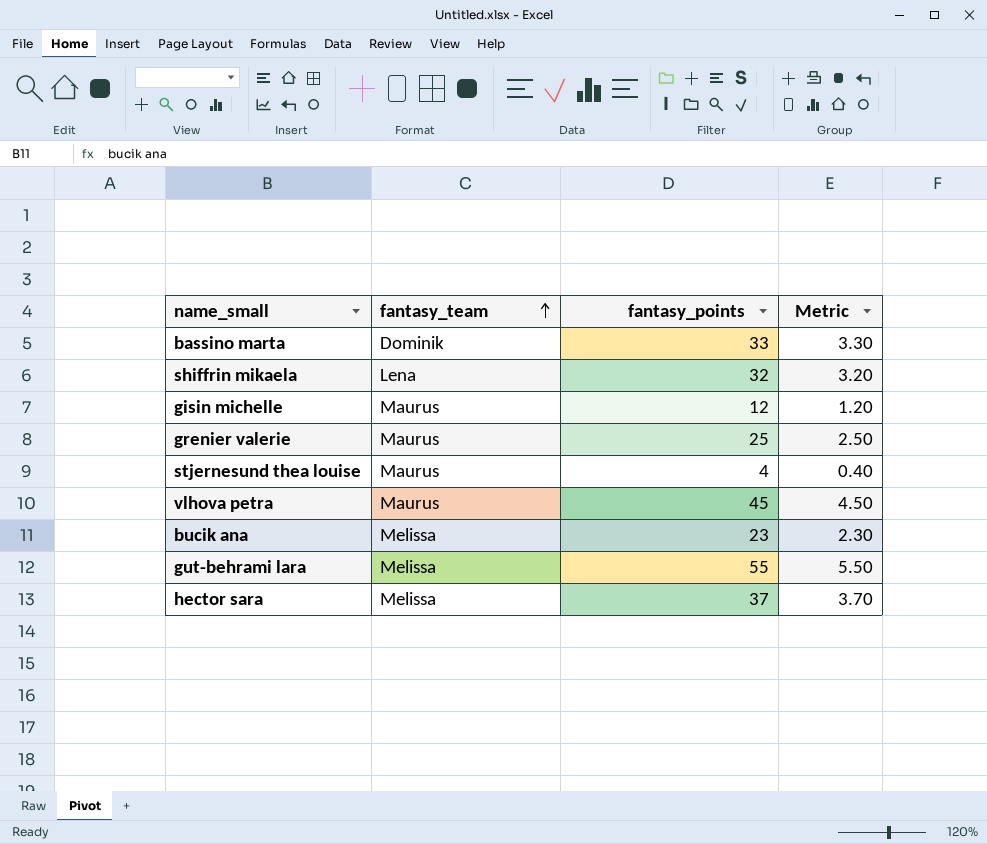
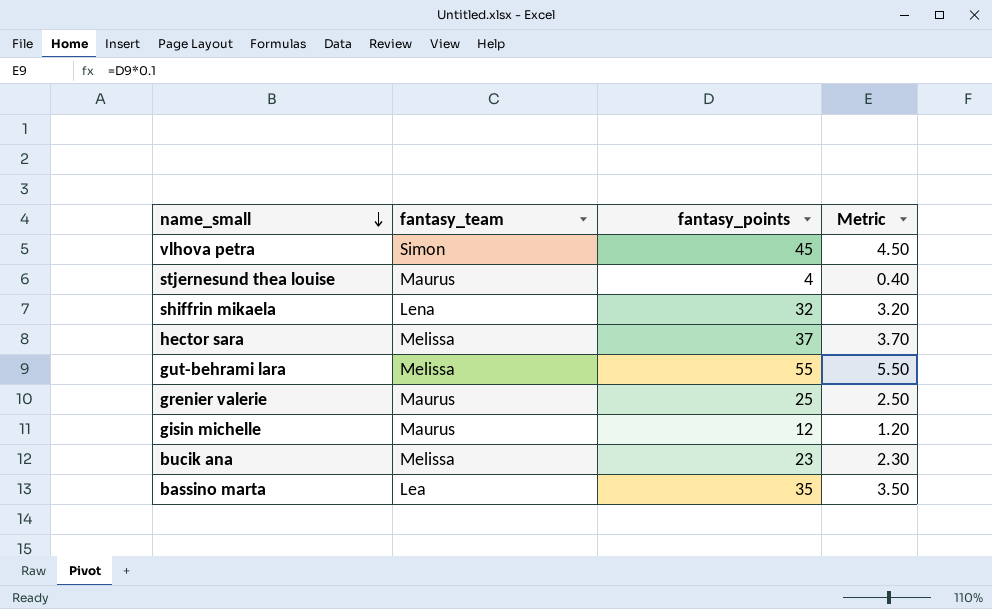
row order: fantasy_team ascending -> name_small descending
vlhova petra | fantasy_team: Maurus -> Simon
bassino marta | fantasy_team: Dominik -> Lea
bassino marta | fantasy_points: 33 -> 35
bassino marta | Metric: 3.30 -> 3.50

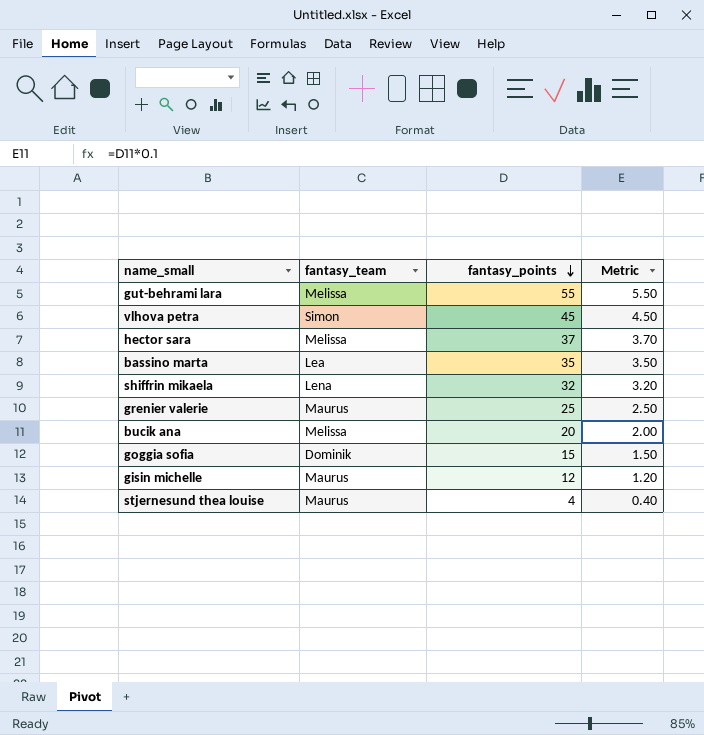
row order: name_small descending -> fantasy_points descending
bucik ana | fantasy_points: 23 -> 20
bucik ana | Metric: 2.30 -> 2.00
row goggia sofia: none -> Dominik | 15 | 1.50

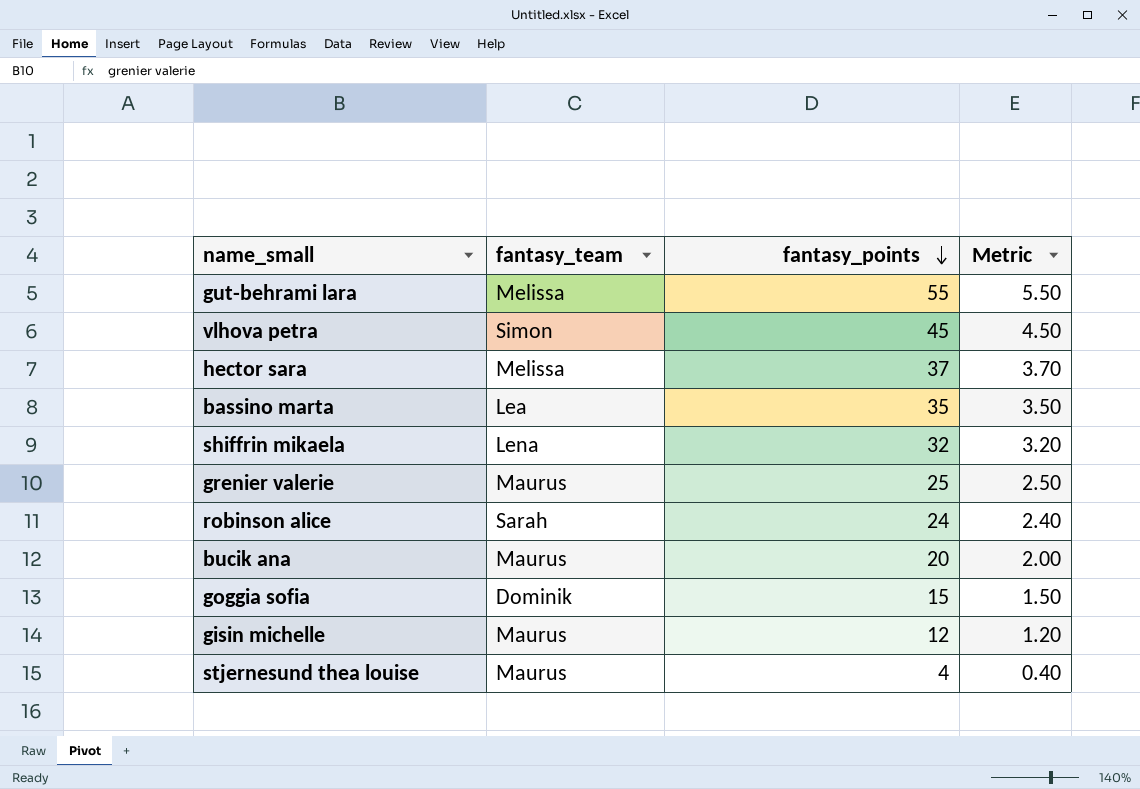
row robinson alice: none -> Sarah | 24 | 2.40
bucik ana | fantasy_team: Melissa -> Maurus

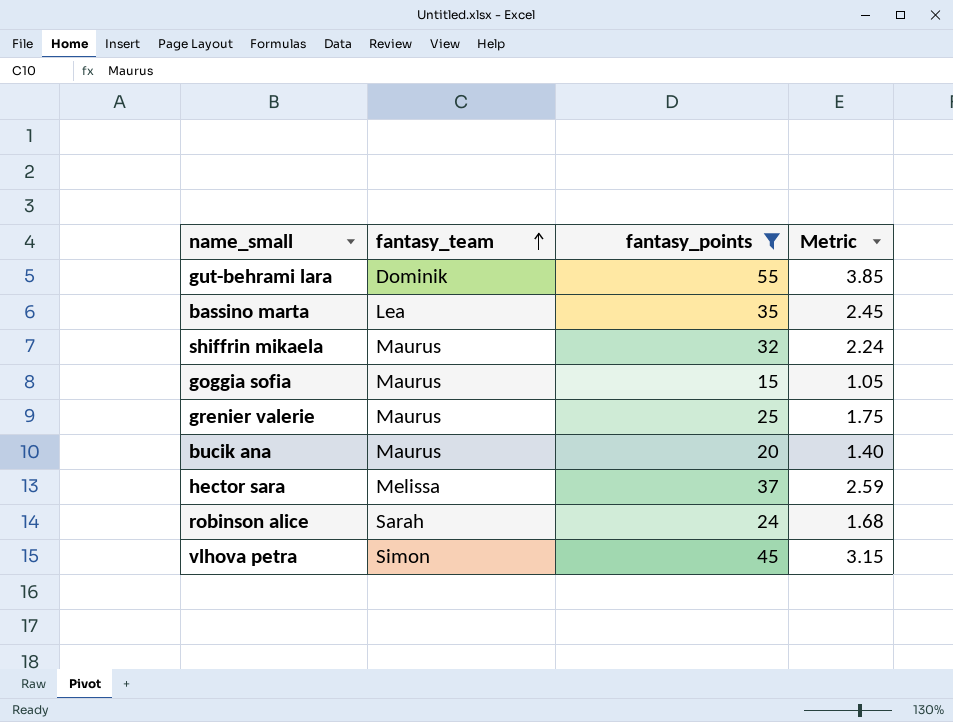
filter: none -> fantasy_points >= 15
row order: fantasy_points descending -> fantasy_team ascending
column Metric | formula: [fantasy_points] * 0.1 -> [fantasy_points] * 0.07
gut-behrami lara | fantasy_team: Melissa -> Dominik
shiffrin mikaela | fantasy_team: Lena -> Maurus
goggia sofia | fantasy_team: Dominik -> Maurus

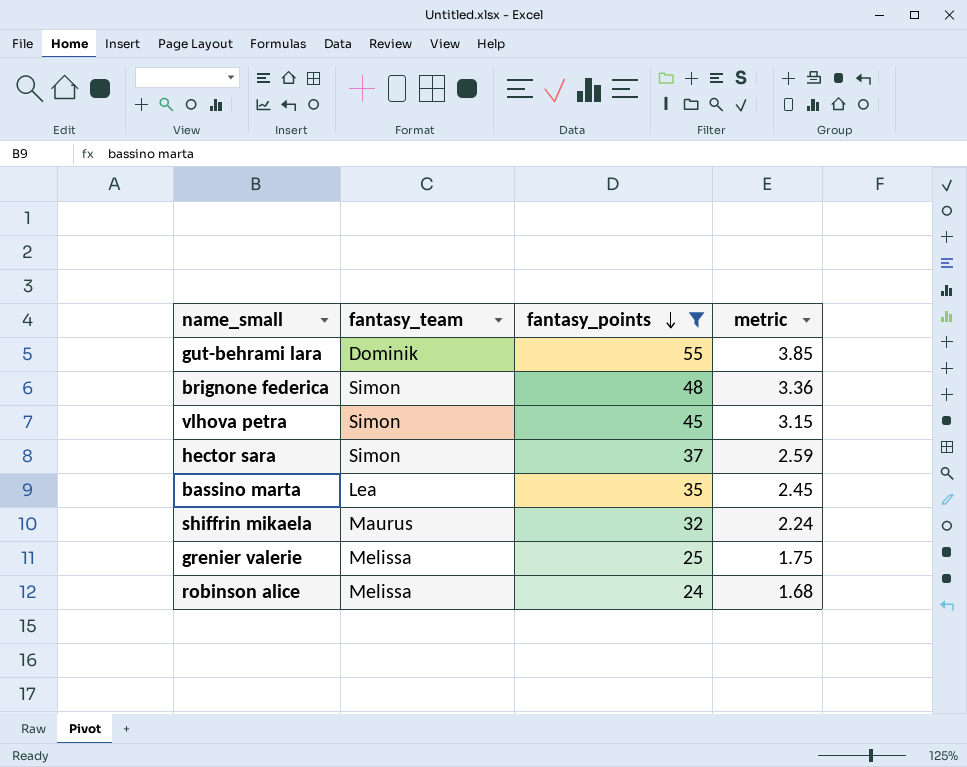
row order: fantasy_team ascending -> fantasy_points descending
column name: Metric -> metric
row goggia sofia: Maurus | 15 | 1.05 -> none
row bucik ana: Maurus | 20 | 1.40 -> none
row brignone federica: none -> Simon | 48 | 3.36
hector sara | fantasy_team: Melissa -> Simon
grenier valerie | fantasy_team: Maurus -> Melissa
robinson alice | fantasy_team: Sarah -> Melissa

